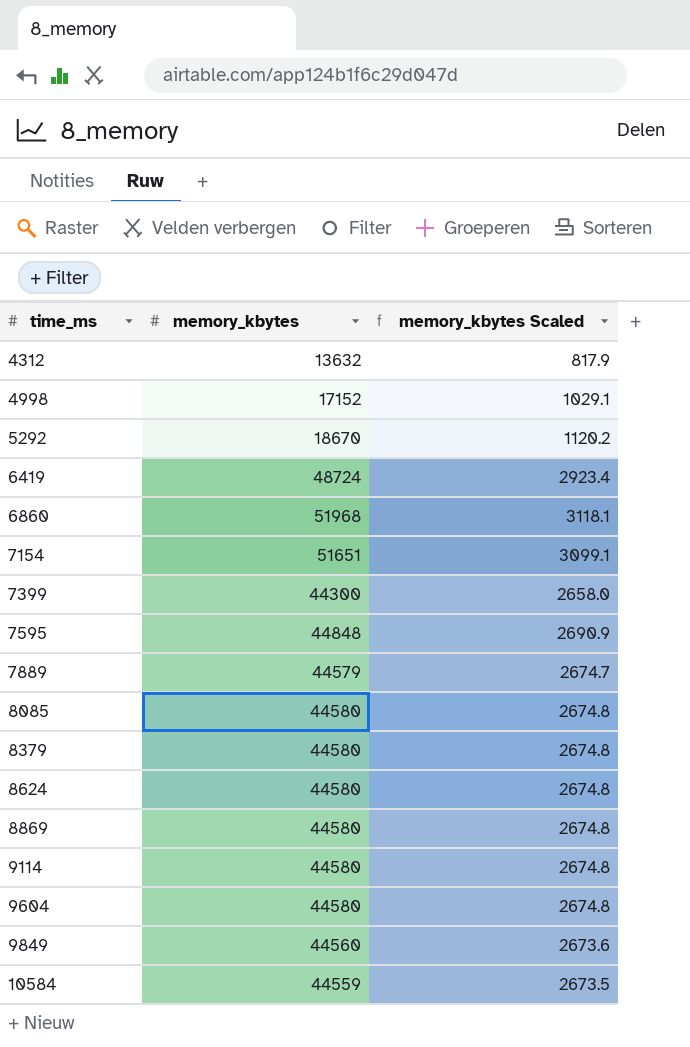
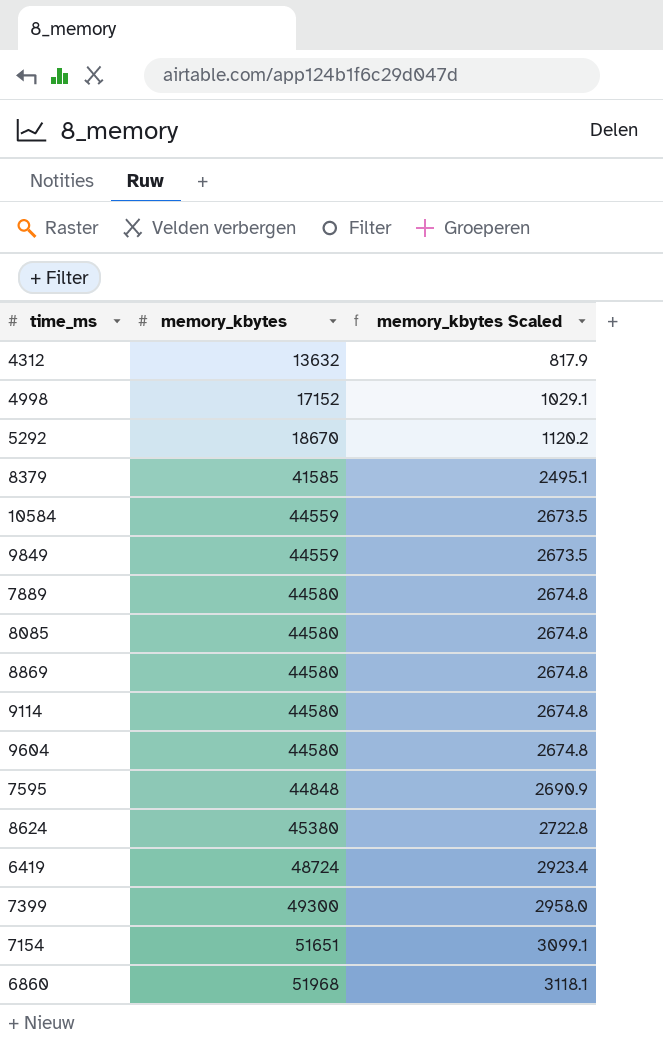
row order: time_ms ascending -> memory_kbytes ascending
8379 | memory_kbytes: 44580 -> 41585
8379 | memory_kbytes Scaled: 2674.8 -> 2495.1
9849 | memory_kbytes: 44560 -> 44559
9849 | memory_kbytes Scaled: 2673.6 -> 2673.5
7889 | memory_kbytes: 44579 -> 44580
7889 | memory_kbytes Scaled: 2674.7 -> 2674.8
8624 | memory_kbytes: 44580 -> 45380
8624 | memory_kbytes Scaled: 2674.8 -> 2722.8
7399 | memory_kbytes: 44300 -> 49300
7399 | memory_kbytes Scaled: 2658.0 -> 2958.0

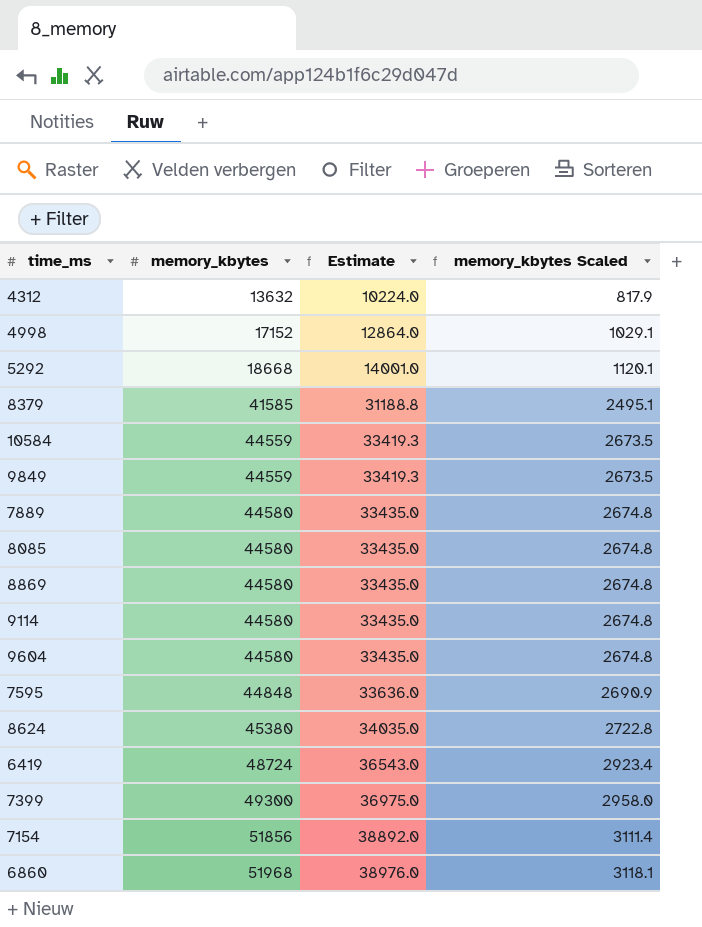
column Estimate | formula: none -> [memory_kbytes] * 0.75
5292 | memory_kbytes: 18670 -> 18668
5292 | memory_kbytes Scaled: 1120.2 -> 1120.1
7154 | memory_kbytes: 51651 -> 51856
7154 | memory_kbytes Scaled: 3099.1 -> 3111.4

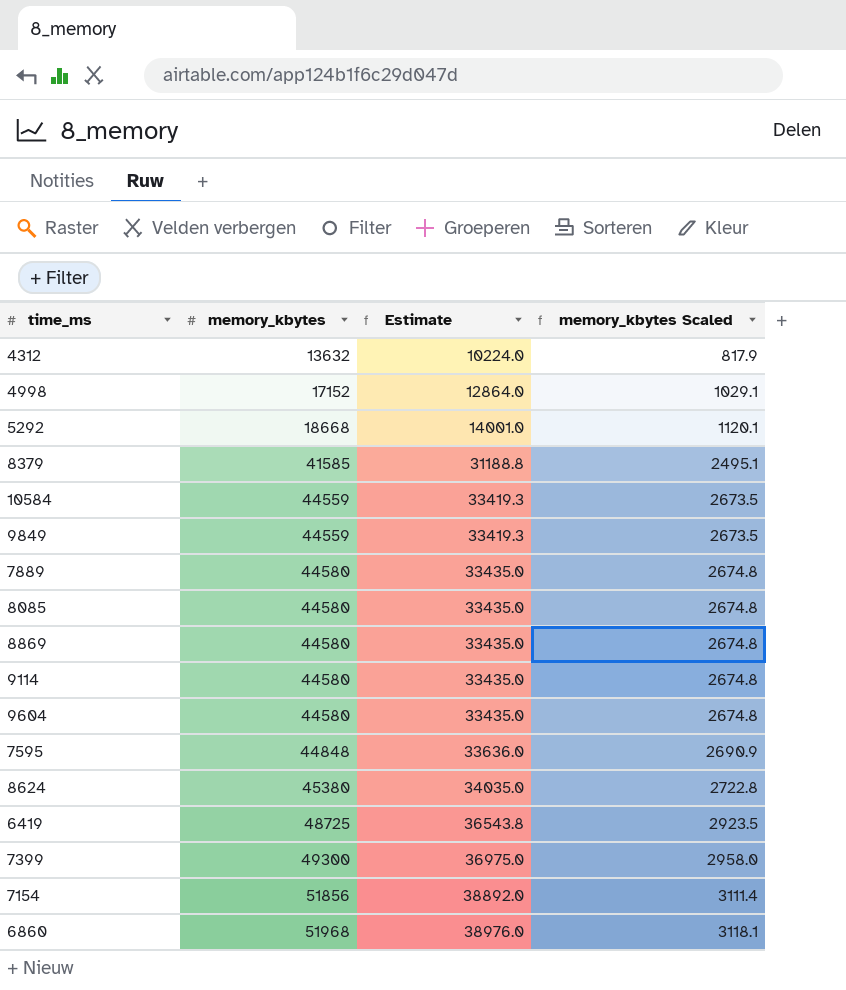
6419 | memory_kbytes: 48724 -> 48725
6419 | Estimate: 36543.0 -> 36543.8
6419 | memory_kbytes Scaled: 2923.4 -> 2923.5

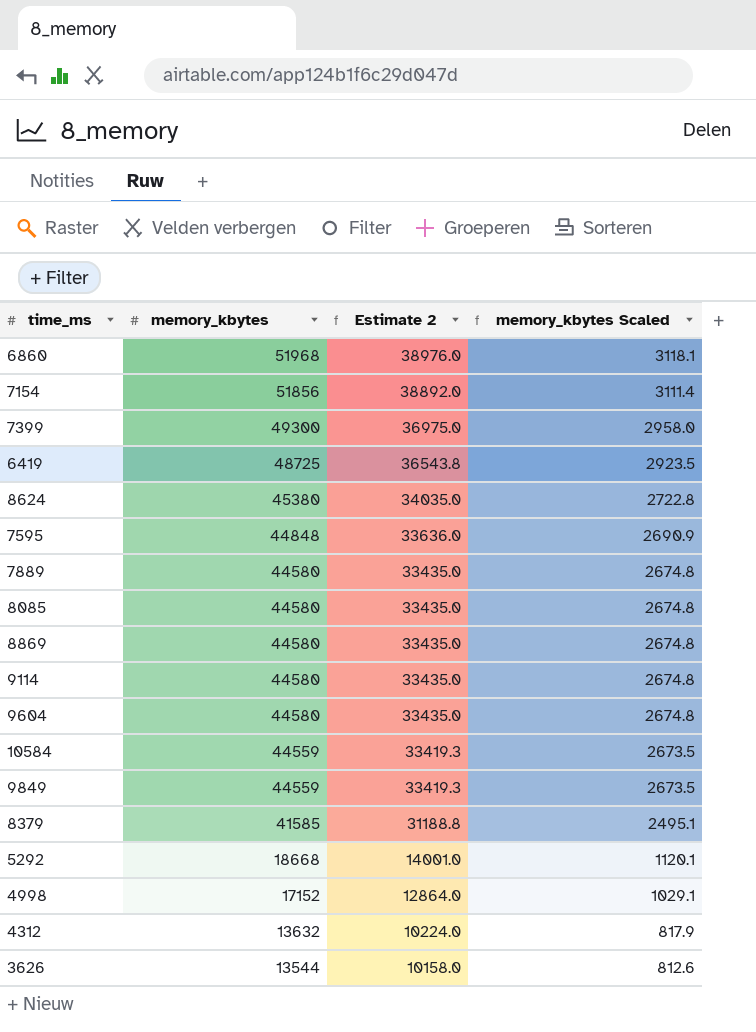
row order: memory_kbytes ascending -> memory_kbytes descending
column name: Estimate -> Estimate 2
row 3626: none -> 13544 | 10158.0 | 812.6

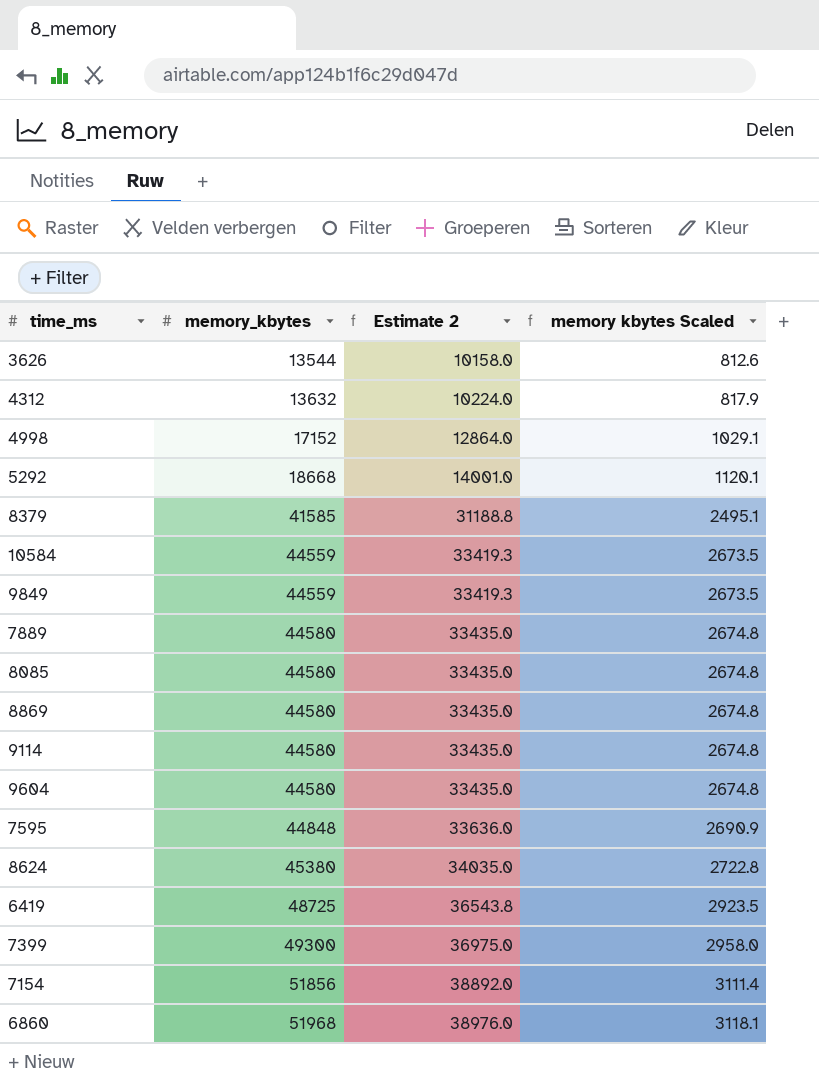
row order: memory_kbytes descending -> memory_kbytes ascending
column name: memory_kbytes Scaled -> memory kbytes Scaled

